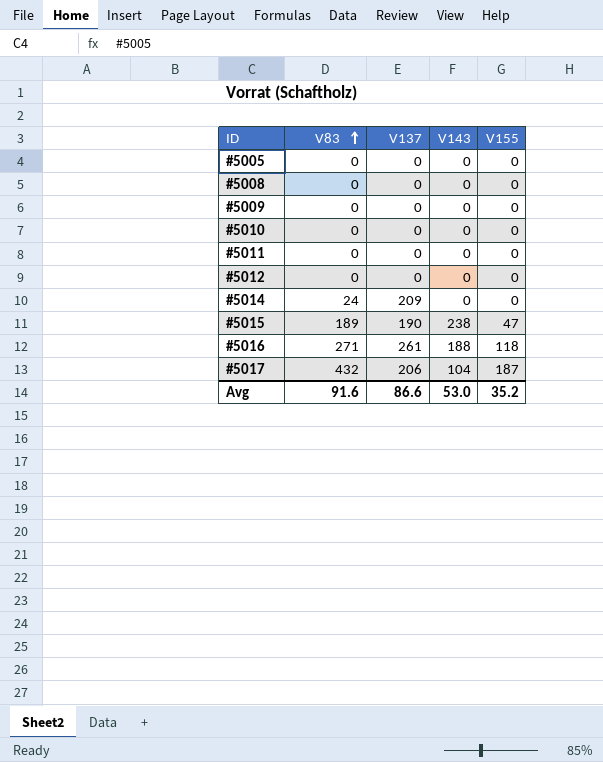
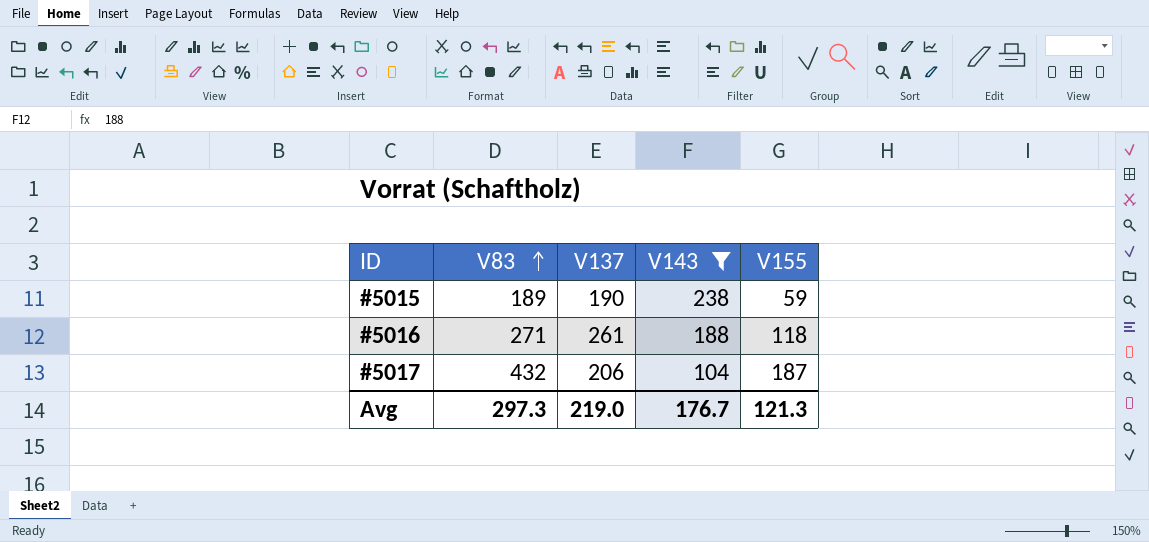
filter: none -> V143 != 0
#5015 | V155: 47 -> 59
Avg | V83: 91.6 -> 297.3
Avg | V137: 86.6 -> 219.0
Avg | V143: 53.0 -> 176.7
Avg | V155: 35.2 -> 121.3

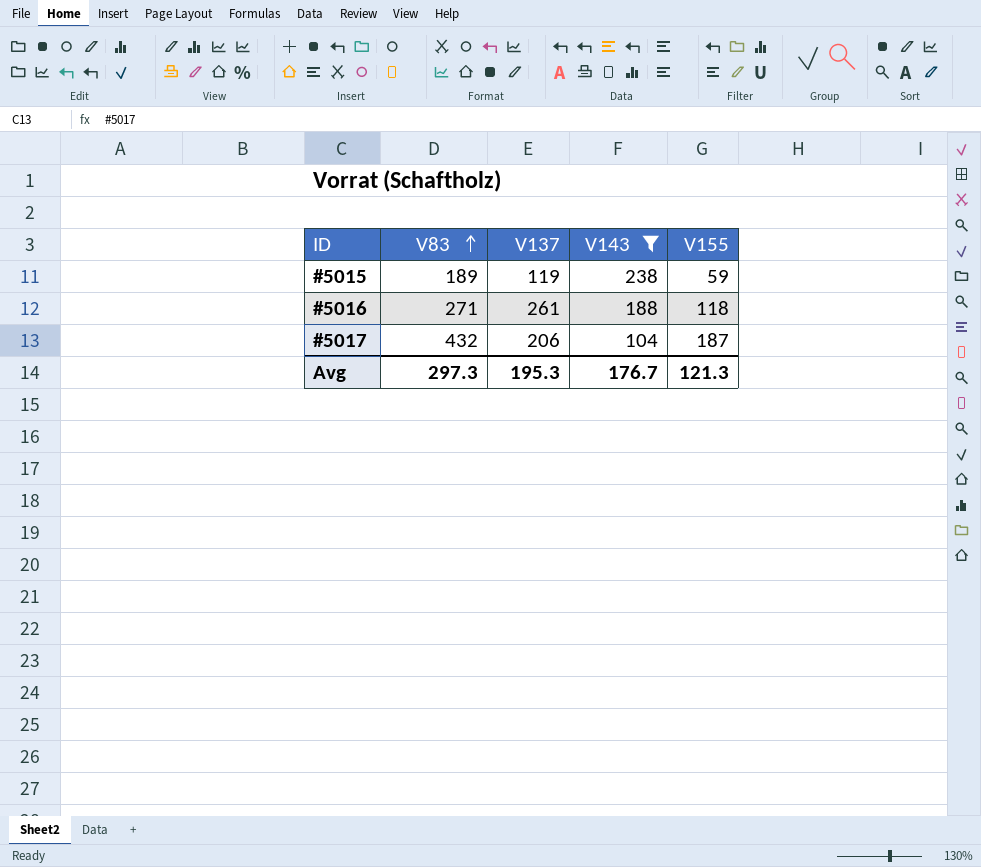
#5015 | V137: 190 -> 119
Avg | V137: 219.0 -> 195.3

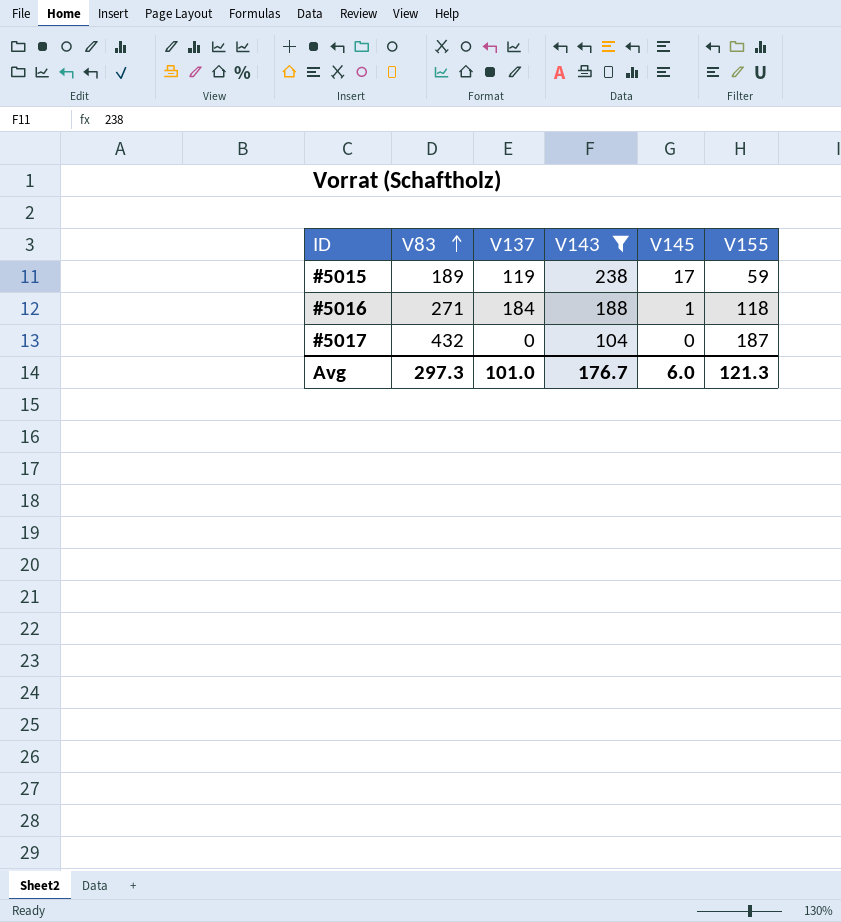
column V145 | position: none -> 5
#5016 | V137: 261 -> 184
#5017 | V137: 206 -> 0
Avg | V137: 195.3 -> 101.0

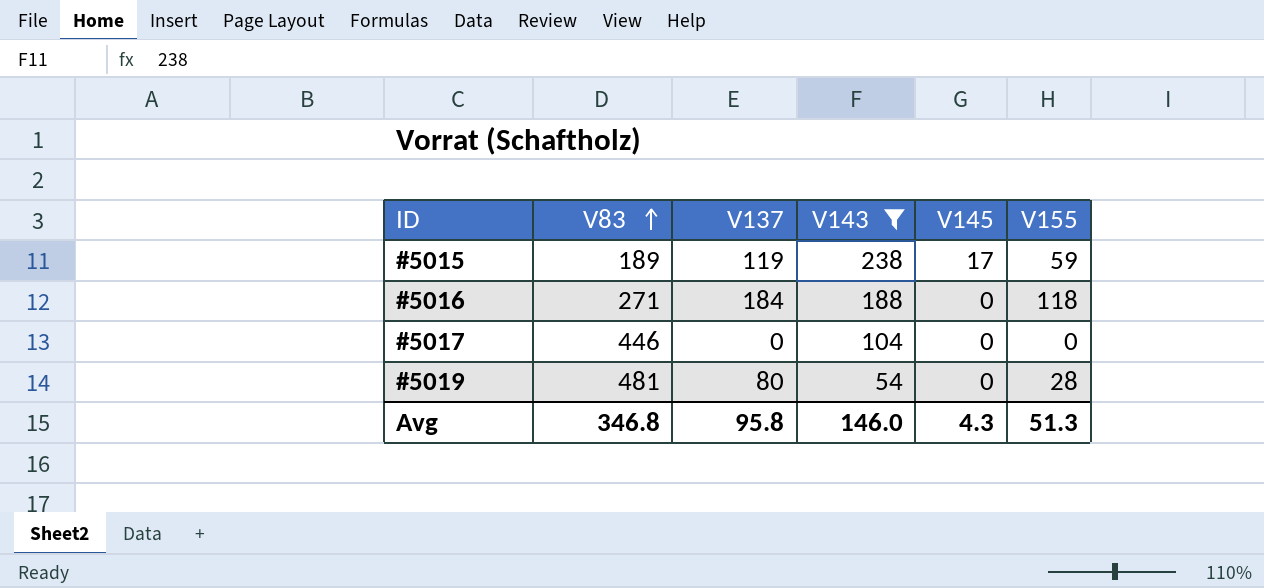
#5016 | V145: 1 -> 0
#5017 | V83: 432 -> 446
#5017 | V155: 187 -> 0
row #5019: none -> 481 | 80 | 54 | 0 | 28
Avg | V83: 297.3 -> 346.8
Avg | V137: 101.0 -> 95.8
Avg | V143: 176.7 -> 146.0
Avg | V145: 6.0 -> 4.3
Avg | V155: 121.3 -> 51.3

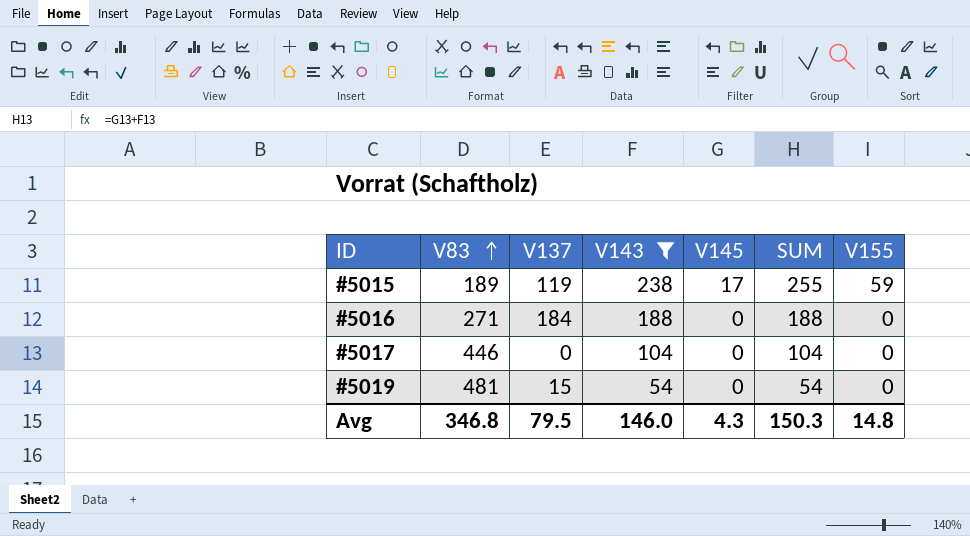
column SUM | formula: none -> [V143] + [V145]
#5016 | V155: 118 -> 0
#5019 | V137: 80 -> 15
#5019 | V155: 28 -> 0
Avg | V137: 95.8 -> 79.5
Avg | V155: 51.3 -> 14.8

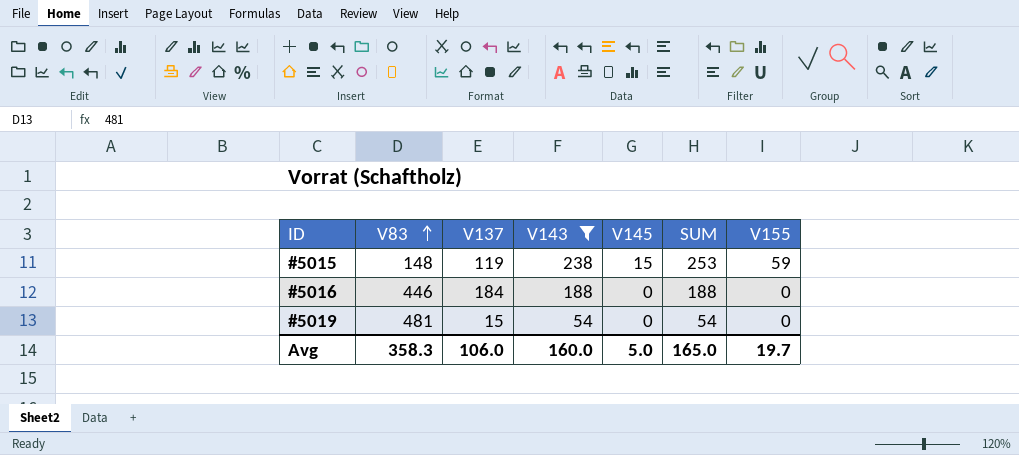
row #5017: 446 | 0 | 104 | 0 | 104 | 0 -> none
#5015 | V83: 189 -> 148
#5015 | V145: 17 -> 15
#5015 | SUM: 255 -> 253
#5016 | V83: 271 -> 446
Avg | V83: 346.8 -> 358.3
Avg | V137: 79.5 -> 106.0
Avg | V143: 146.0 -> 160.0
Avg | V145: 4.3 -> 5.0
Avg | SUM: 150.3 -> 165.0
Avg | V155: 14.8 -> 19.7

